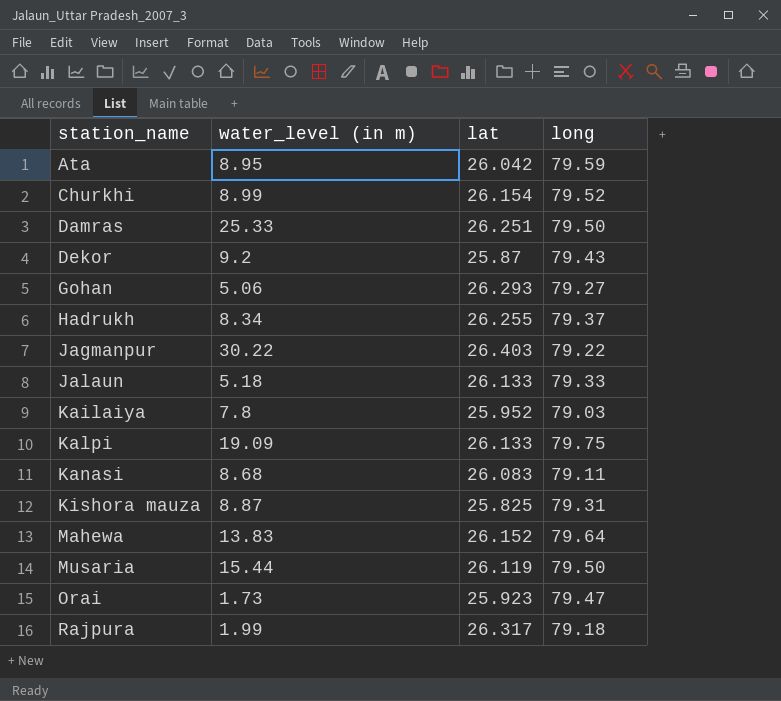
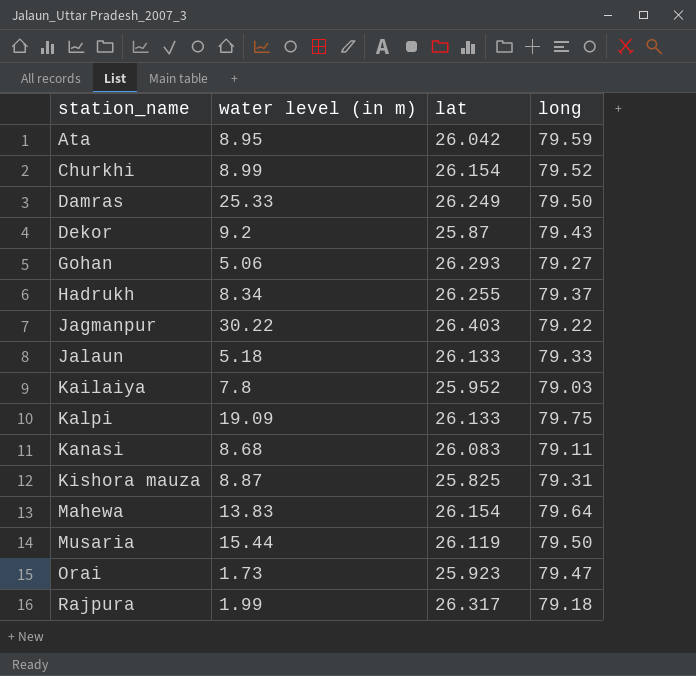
column name: water_level (in m) -> water level (in m)
Damras | lat: 26.251 -> 26.249
Mahewa | lat: 26.152 -> 26.154

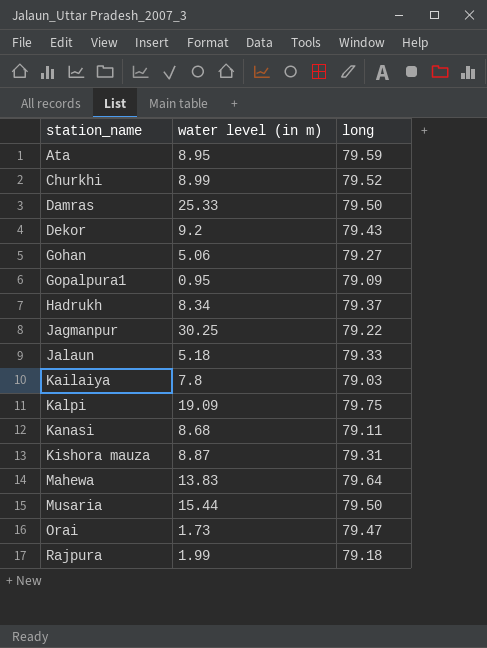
column lat | position: 3 -> none
row Gopalpura1: none -> 0.95 | 79.09
Jagmanpur | water level (in m): 30.22 -> 30.25

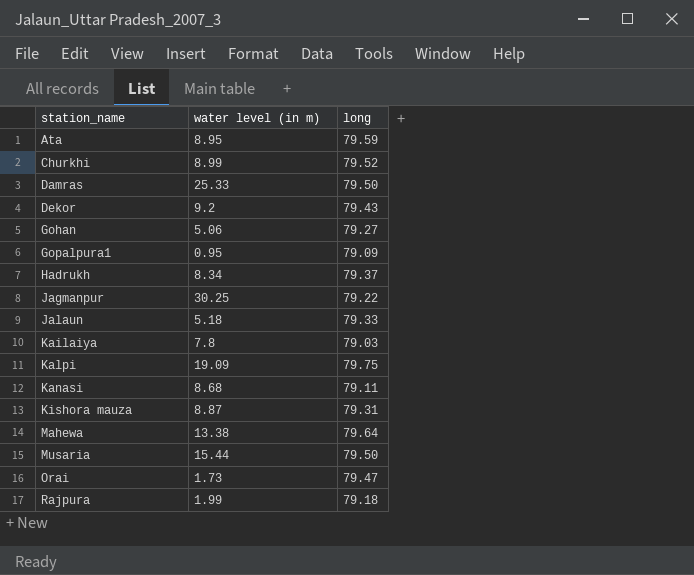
Mahewa | water level (in m): 13.83 -> 13.38

